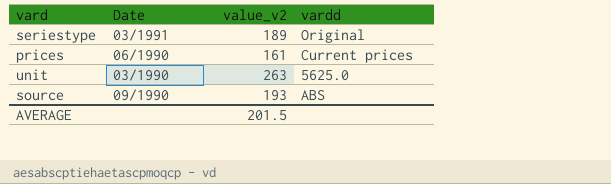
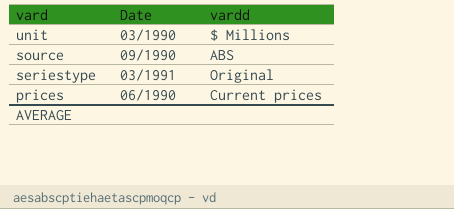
row order: none -> vard descending
column value_v2 | position: 3 -> none
unit | vardd: 5625.0 -> $ Millions

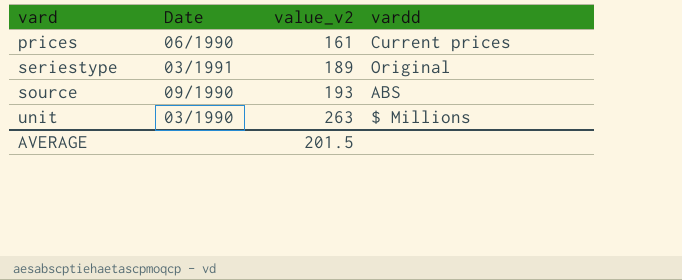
row order: vard descending -> vard ascending
column value_v2 | position: none -> 3

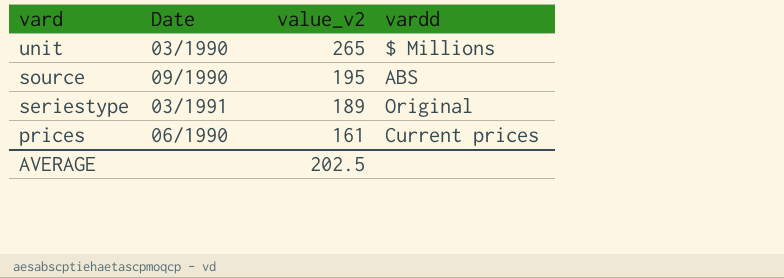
row order: vard ascending -> vard descending
unit | value_v2: 263 -> 265
source | value_v2: 193 -> 195
AVERAGE | value_v2: 201.5 -> 202.5

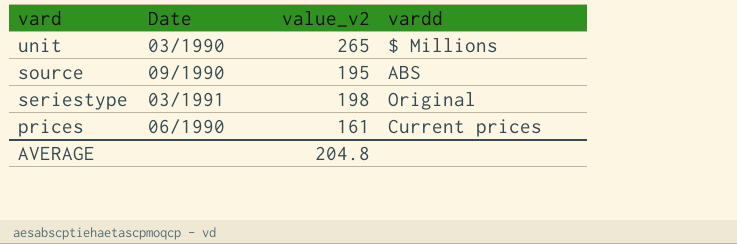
seriestype | value_v2: 189 -> 198
AVERAGE | value_v2: 202.5 -> 204.8

